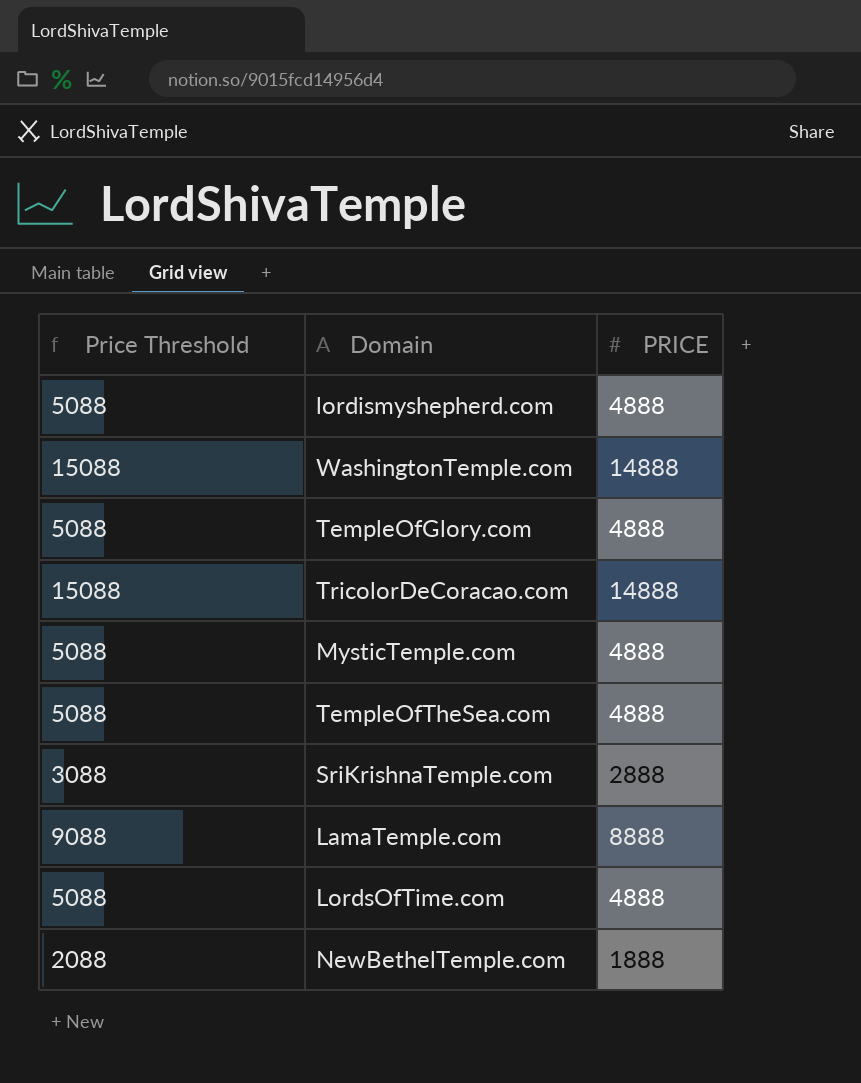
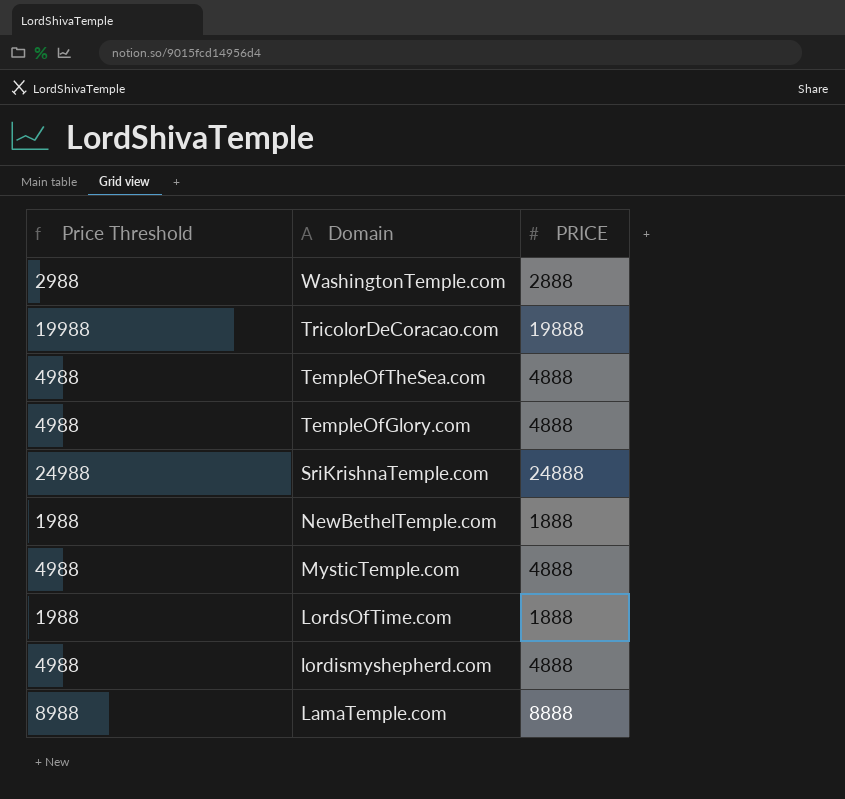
row order: none -> Domain descending
column Price Threshold | formula: [PRICE] + 200 -> [PRICE] + 100
WashingtonTemple.com | PRICE: 14888 -> 2888
TricolorDeCoracao.com | PRICE: 14888 -> 19888
SriKrishnaTemple.com | PRICE: 2888 -> 24888
LordsOfTime.com | PRICE: 4888 -> 1888

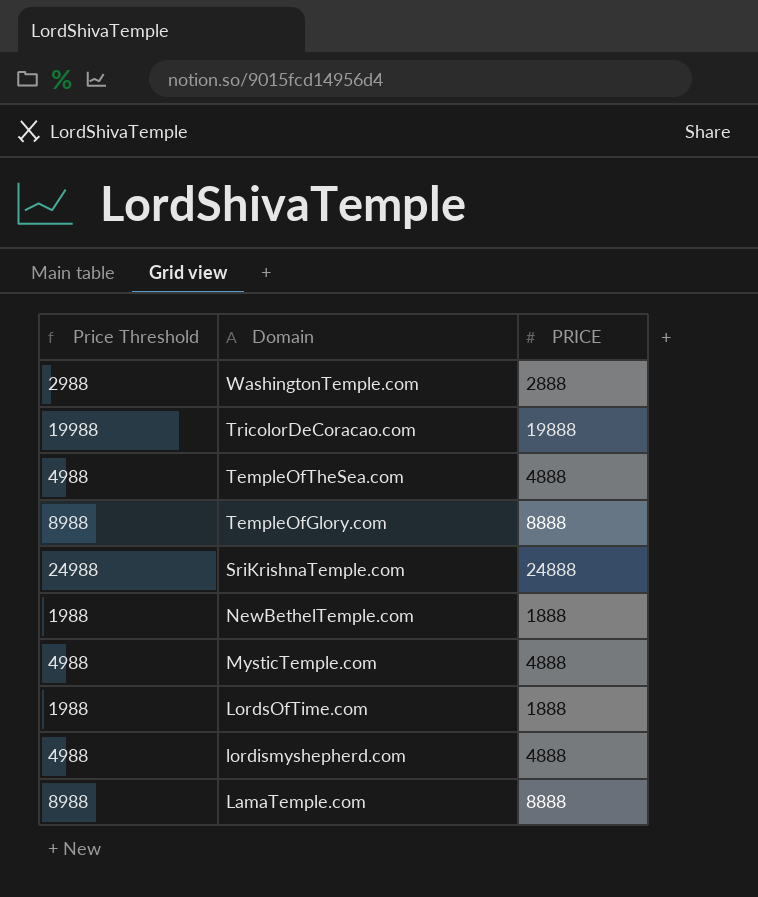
TempleOfGlory.com | Price Threshold: 4988 -> 8988
TempleOfGlory.com | PRICE: 4888 -> 8888

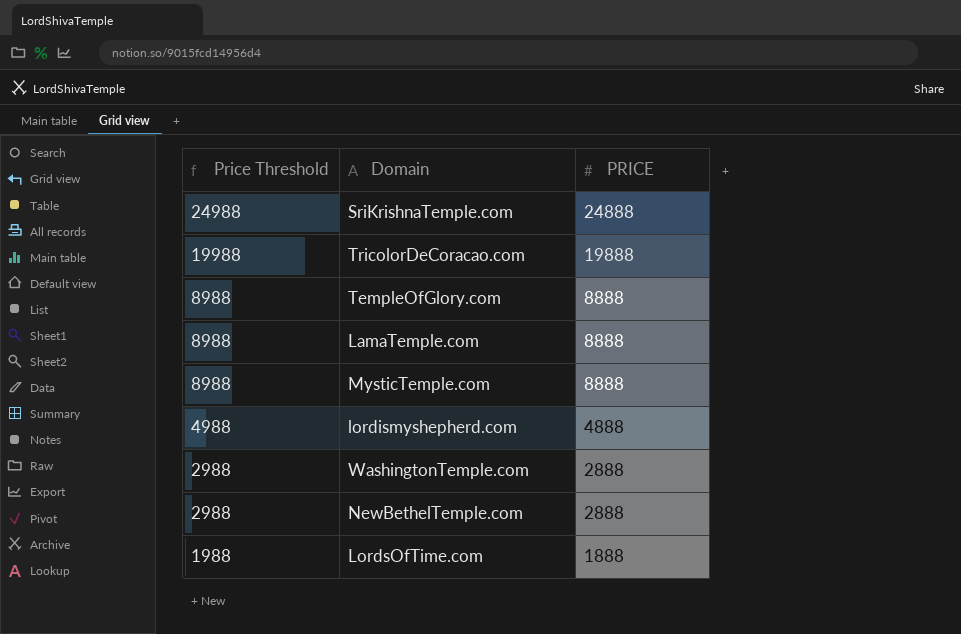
row order: Domain descending -> Price Threshold descending
row TempleOfTheSea.com: 4988 | 4888 -> none
MysticTemple.com | Price Threshold: 4988 -> 8988
MysticTemple.com | PRICE: 4888 -> 8888
NewBethelTemple.com | Price Threshold: 1988 -> 2988
NewBethelTemple.com | PRICE: 1888 -> 2888

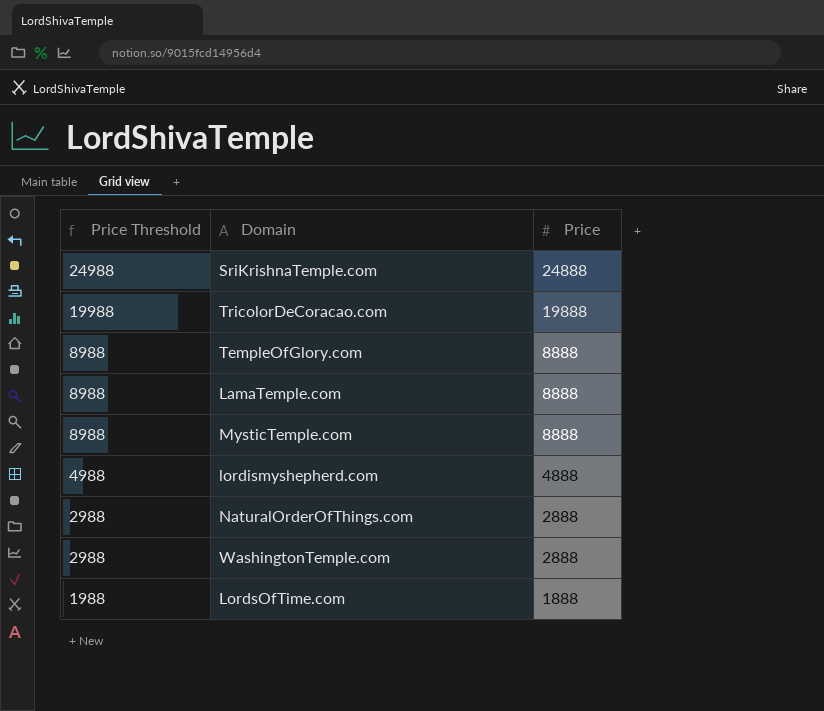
column name: PRICE -> Price
row NewBethelTemple.com: 2988 | 2888 -> none
row NaturalOrderOfThings.com: none -> 2988 | 2888

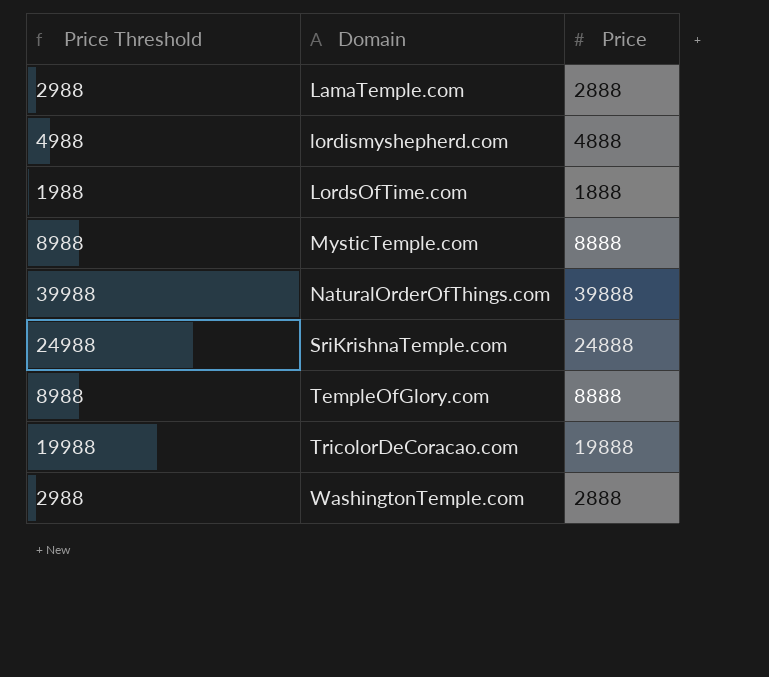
row order: Price Threshold descending -> Domain ascending
LamaTemple.com | Price Threshold: 8988 -> 2988
LamaTemple.com | Price: 8888 -> 2888
NaturalOrderOfThings.com | Price Threshold: 2988 -> 39988
NaturalOrderOfThings.com | Price: 2888 -> 39888

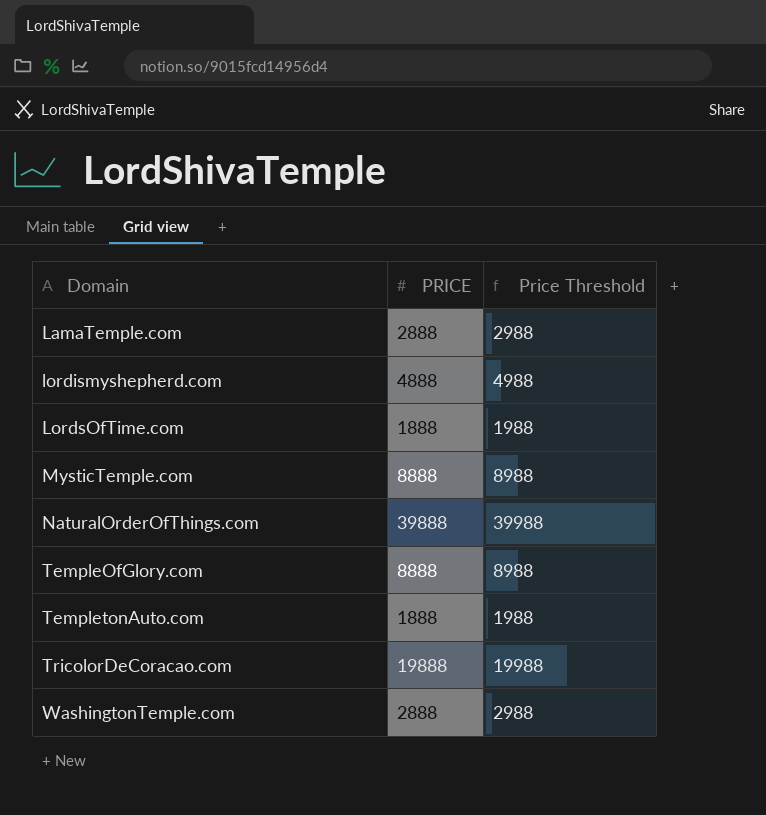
column name: Price -> PRICE
column Price Threshold | position: 1 -> 3
row SriKrishnaTemple.com: 24988 | 24888 -> none
row TempletonAuto.com: none -> 1888 | 1988

